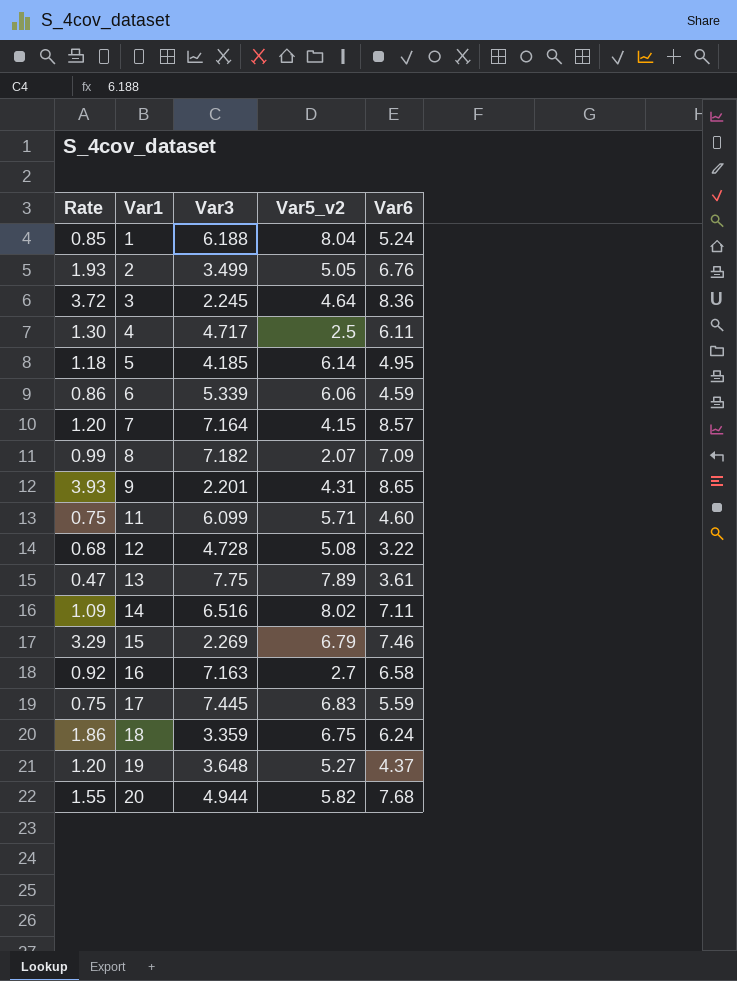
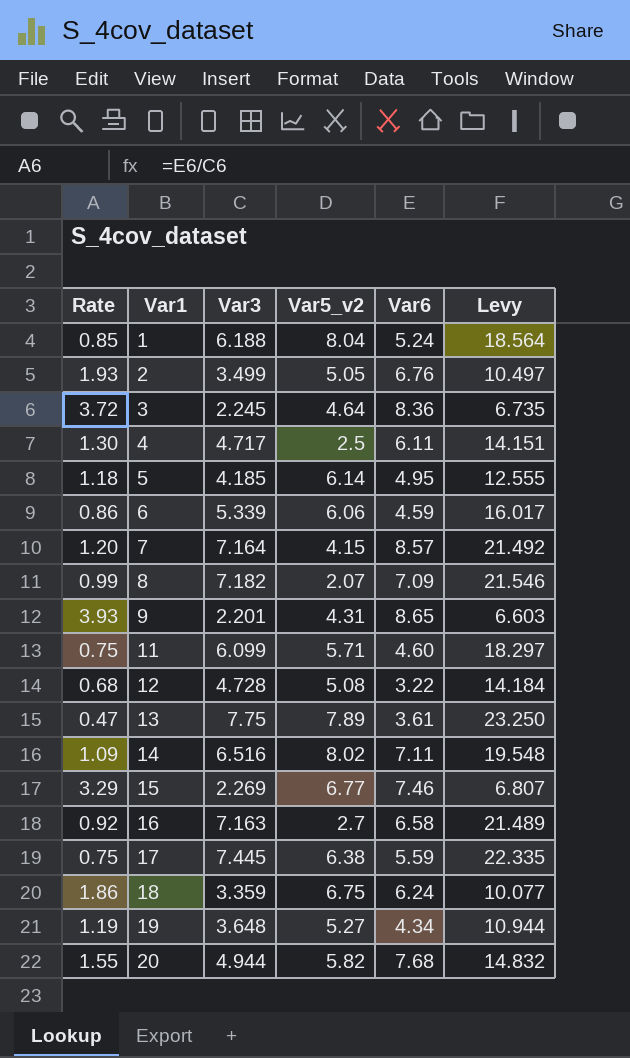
column Levy | formula: none -> [Var3] * 3
15 | Var5_v2: 6.79 -> 6.77
17 | Var5_v2: 6.83 -> 6.38
19 | Rate: 1.20 -> 1.19
19 | Var6: 4.37 -> 4.34

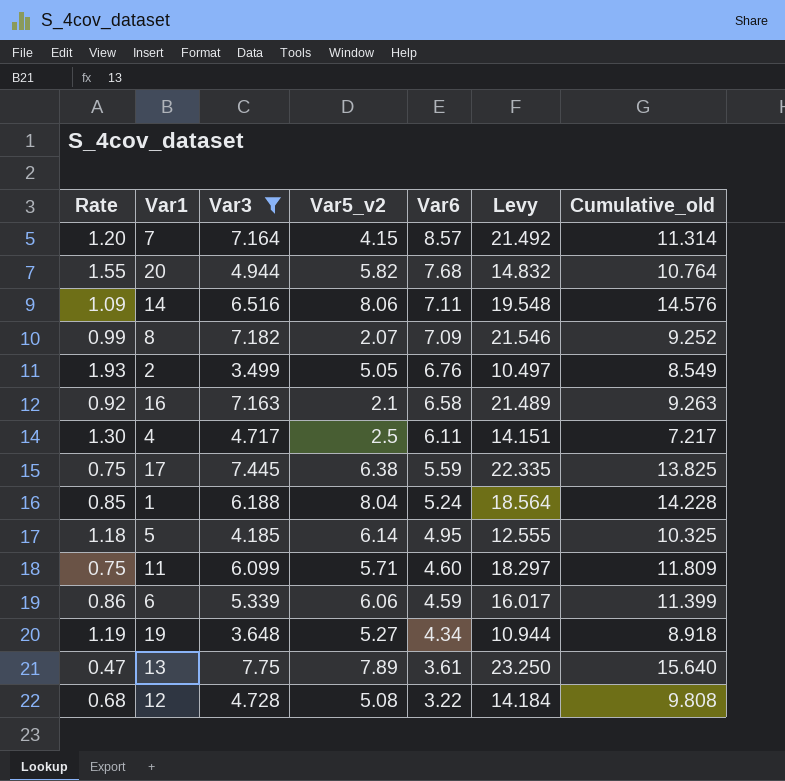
filter: none -> Var3 >= 3.499
row order: Var1 ascending -> Var6 descending
column Cumulative_old | formula: none -> [Var3] + [Var5_v2]
14 | Var5_v2: 8.02 -> 8.06
16 | Var5_v2: 2.7 -> 2.1

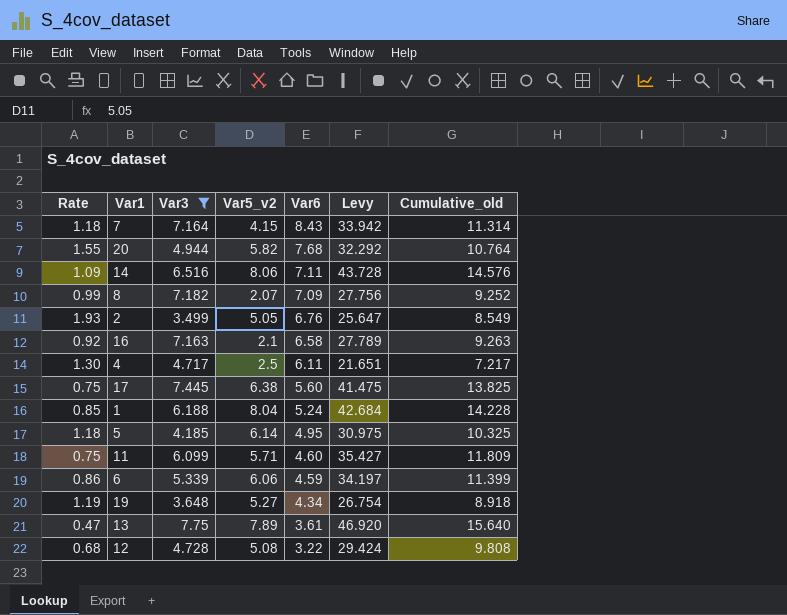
column Levy | formula: [Var3] * 3 -> [Cumulative_old] * 3
7 | Rate: 1.20 -> 1.18
7 | Var6: 8.57 -> 8.43
17 | Var6: 5.59 -> 5.60

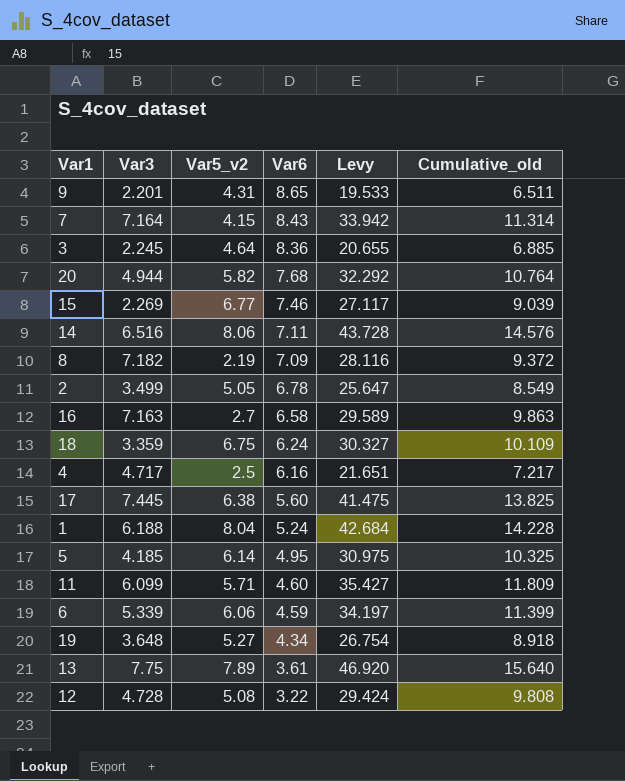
filter: Var3 >= 3.499 -> none
column Rate | formula: [Var6] / [Var3] -> none
8 | Var5_v2: 2.07 -> 2.19
8 | Levy: 27.756 -> 28.116
8 | Cumulative_old: 9.252 -> 9.372
2 | Var6: 6.76 -> 6.78
16 | Var5_v2: 2.1 -> 2.7
16 | Levy: 27.789 -> 29.589
16 | Cumulative_old: 9.263 -> 9.863
4 | Var6: 6.11 -> 6.16

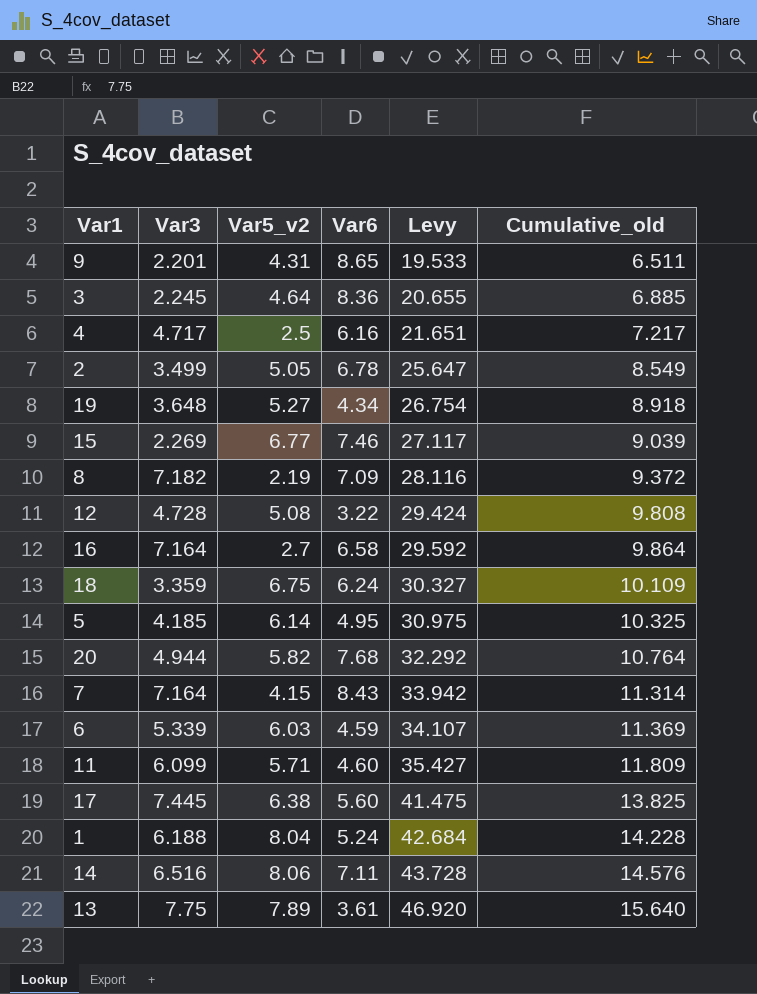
row order: Var6 descending -> Levy ascending
16 | Var3: 7.163 -> 7.164
16 | Levy: 29.589 -> 29.592
16 | Cumulative_old: 9.863 -> 9.864
6 | Var5_v2: 6.06 -> 6.03
6 | Levy: 34.197 -> 34.107
6 | Cumulative_old: 11.399 -> 11.369

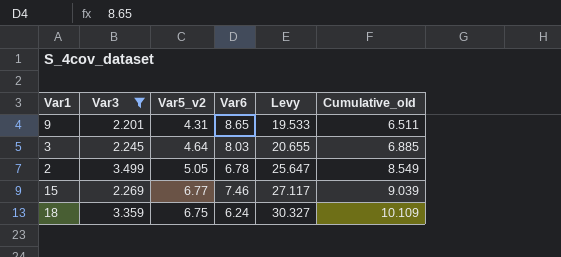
filter: none -> Var3 <= 3.499
3 | Var6: 8.36 -> 8.03

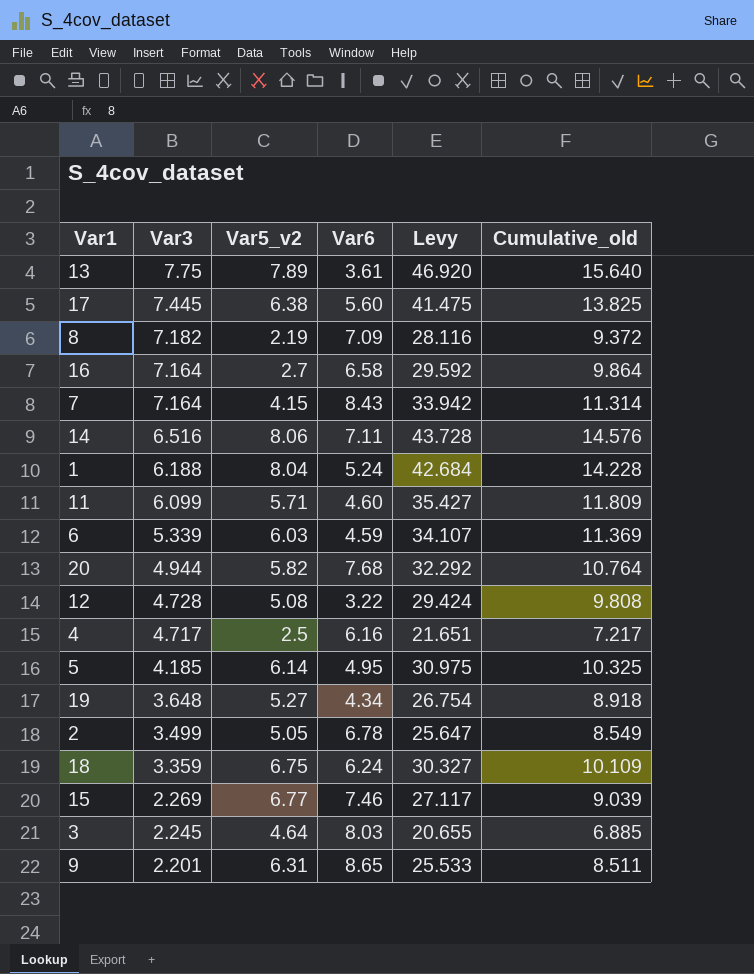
filter: Var3 <= 3.499 -> none
row order: Levy ascending -> Var3 descending
9 | Var5_v2: 4.31 -> 6.31
9 | Levy: 19.533 -> 25.533
9 | Cumulative_old: 6.511 -> 8.511

